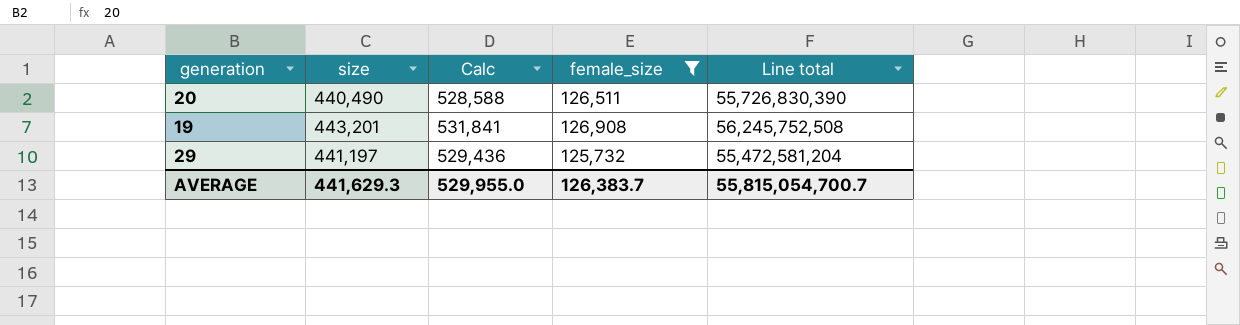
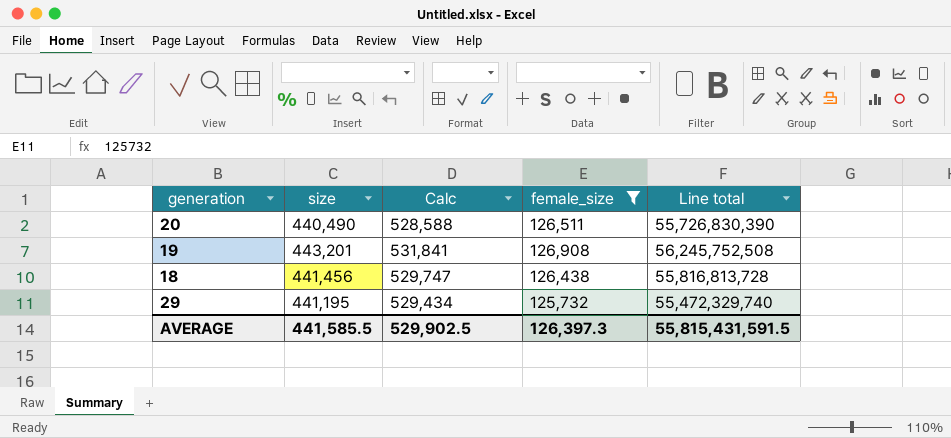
row 18: none -> 441,456 | 529,747 | 126,438 | 55,816,813,728
29 | size: 441,197 -> 441,195
29 | Calc: 529,436 -> 529,434
29 | Line total: 55,472,581,204 -> 55,472,329,740
AVERAGE | size: 441,629.3 -> 441,585.5
AVERAGE | Calc: 529,955.0 -> 529,902.5
AVERAGE | female_size: 126,383.7 -> 126,397.3
AVERAGE | Line total: 55,815,054,700.7 -> 55,815,431,591.5

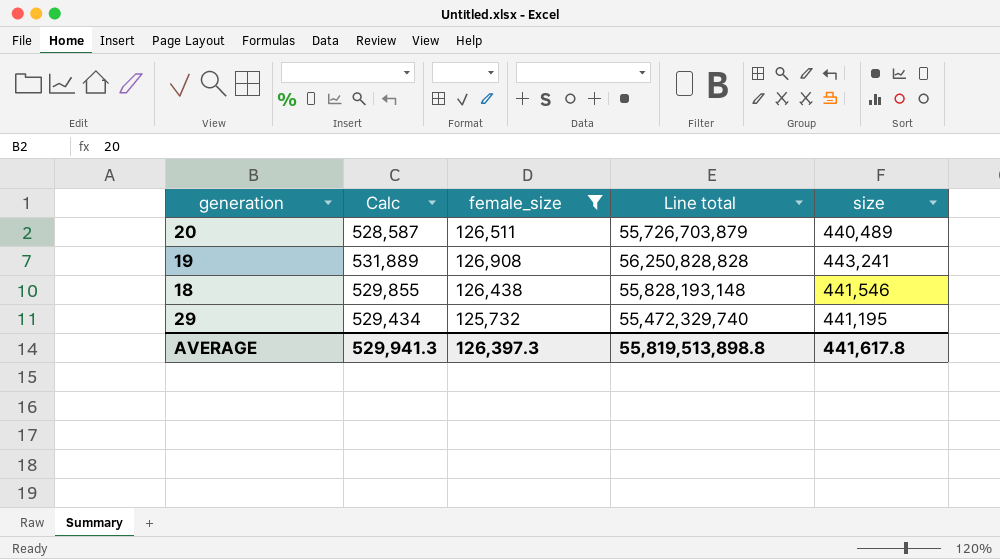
column size | position: 2 -> 5
20 | Calc: 528,588 -> 528,587
20 | Line total: 55,726,830,390 -> 55,726,703,879
20 | size: 440,490 -> 440,489
19 | Calc: 531,841 -> 531,889
19 | Line total: 56,245,752,508 -> 56,250,828,828
19 | size: 443,201 -> 443,241
18 | Calc: 529,747 -> 529,855
18 | Line total: 55,816,813,728 -> 55,828,193,148
18 | size: 441,456 -> 441,546
AVERAGE | Calc: 529,902.5 -> 529,941.3
AVERAGE | Line total: 55,815,431,591.5 -> 55,819,513,898.8
AVERAGE | size: 441,585.5 -> 441,617.8

